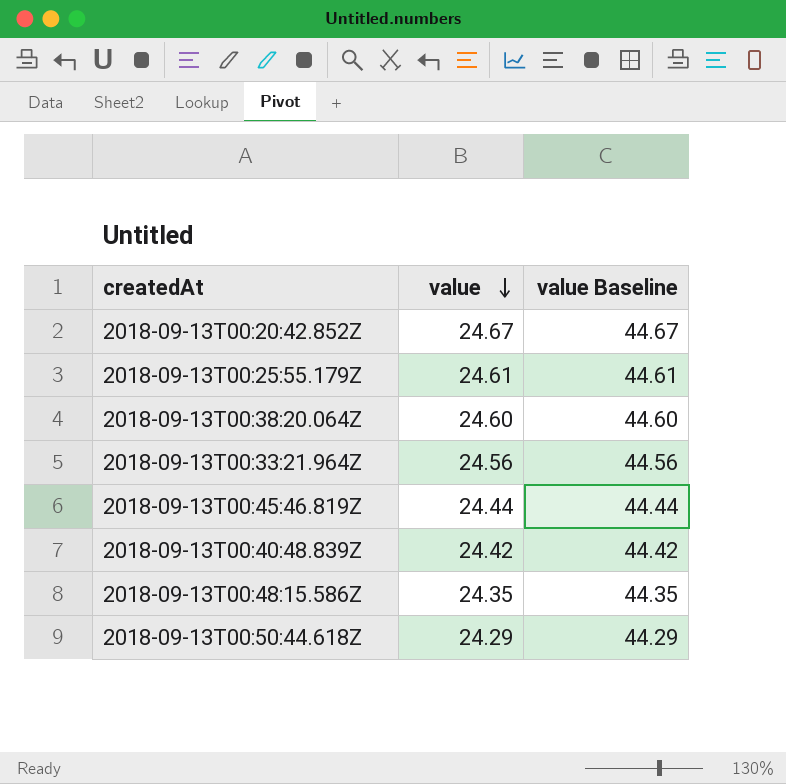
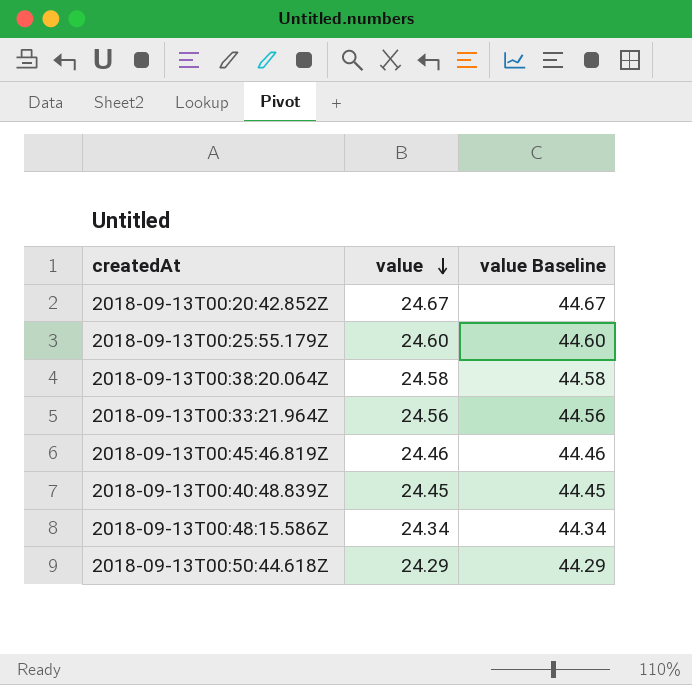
2018-09-13T00:25:55.179Z | value: 24.61 -> 24.60
2018-09-13T00:25:55.179Z | value Baseline: 44.61 -> 44.60
2018-09-13T00:38:20.064Z | value: 24.60 -> 24.58
2018-09-13T00:38:20.064Z | value Baseline: 44.60 -> 44.58
2018-09-13T00:45:46.819Z | value: 24.44 -> 24.46
2018-09-13T00:45:46.819Z | value Baseline: 44.44 -> 44.46
2018-09-13T00:40:48.839Z | value: 24.42 -> 24.45
2018-09-13T00:40:48.839Z | value Baseline: 44.42 -> 44.45
2018-09-13T00:48:15.586Z | value: 24.35 -> 24.34
2018-09-13T00:48:15.586Z | value Baseline: 44.35 -> 44.34

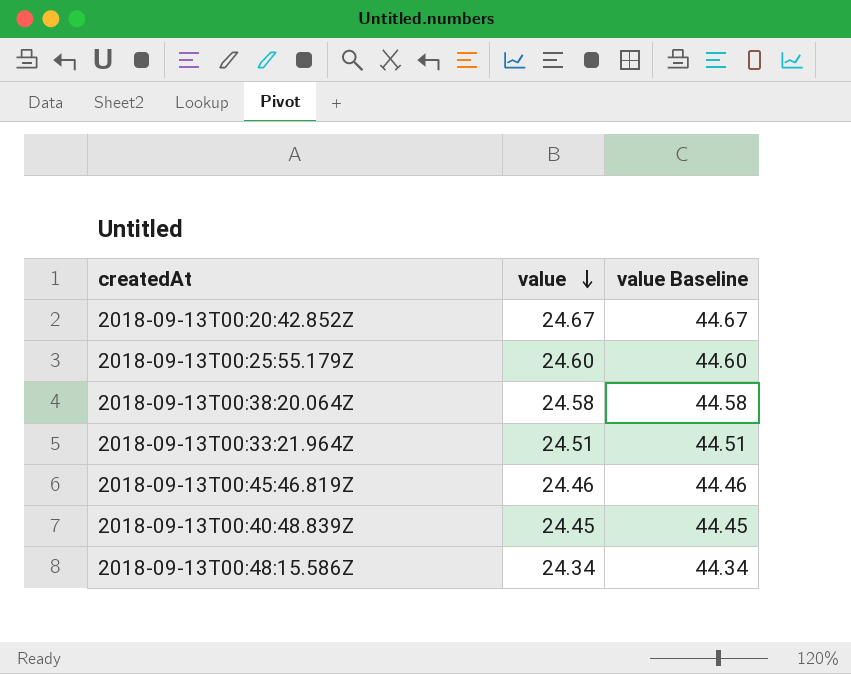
row 2018-09-13T00:50:44.618Z: 24.29 | 44.29 -> none
2018-09-13T00:33:21.964Z | value: 24.56 -> 24.51
2018-09-13T00:33:21.964Z | value Baseline: 44.56 -> 44.51

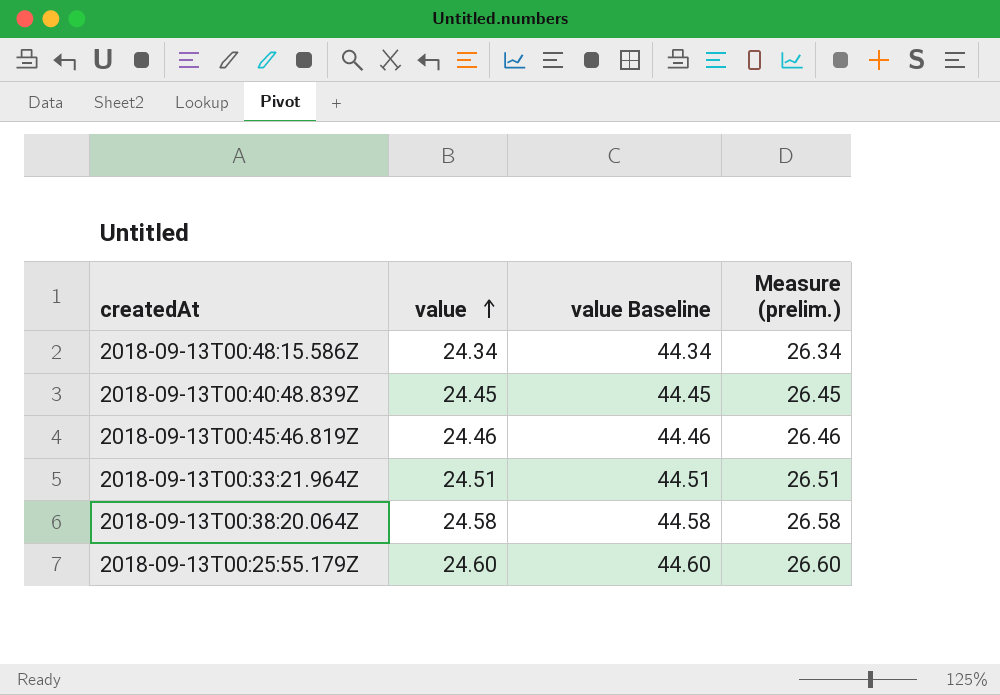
row order: value descending -> value ascending
column Measure (prelim.) | formula: none -> [value] + 2
row 2018-09-13T00:20:42.852Z: 24.67 | 44.67 -> none

